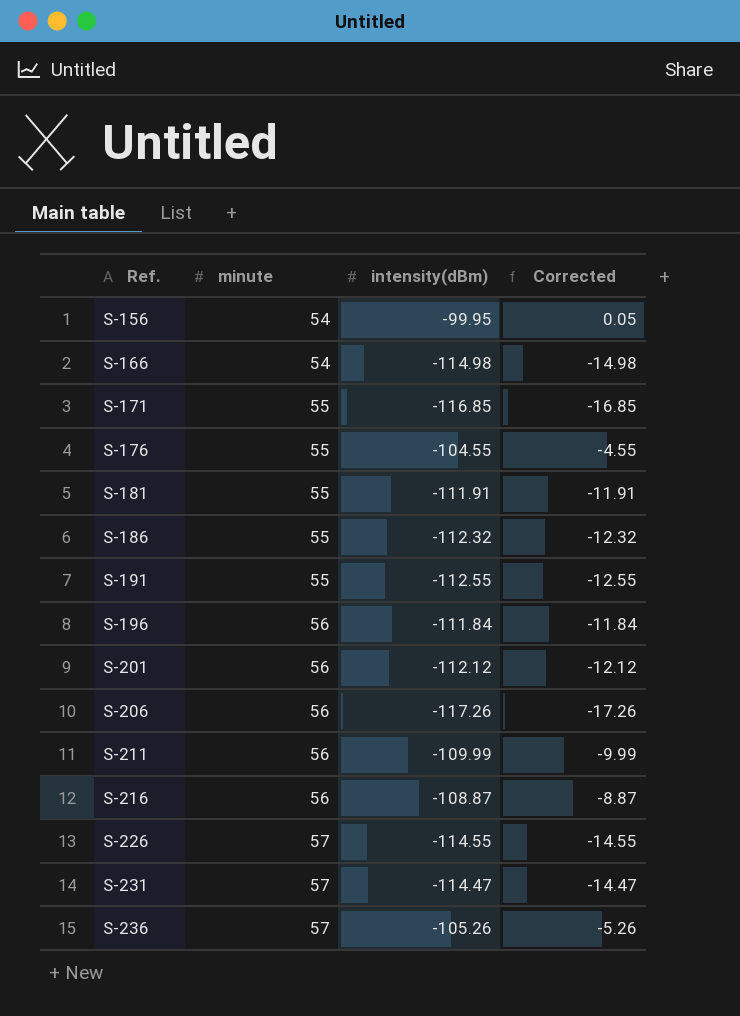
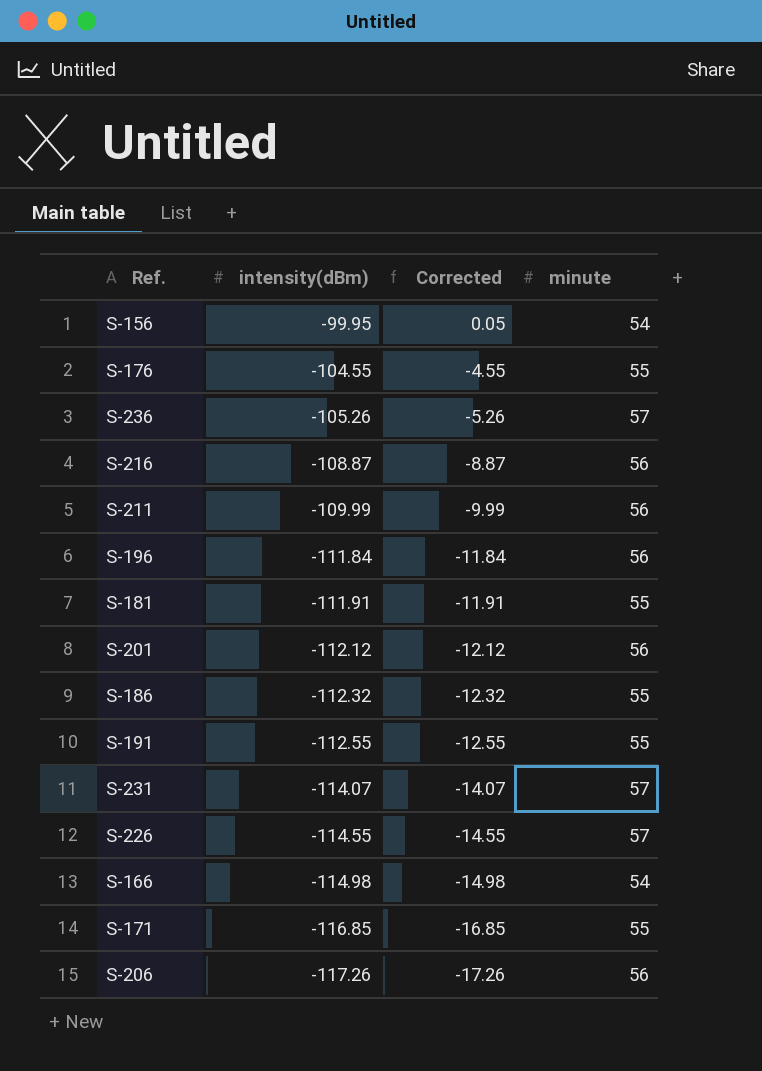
row order: Ref. ascending -> intensity(dBm) descending
column minute | position: 2 -> 4
S-231 | intensity(dBm): -114.47 -> -114.07
S-231 | Corrected: -14.47 -> -14.07

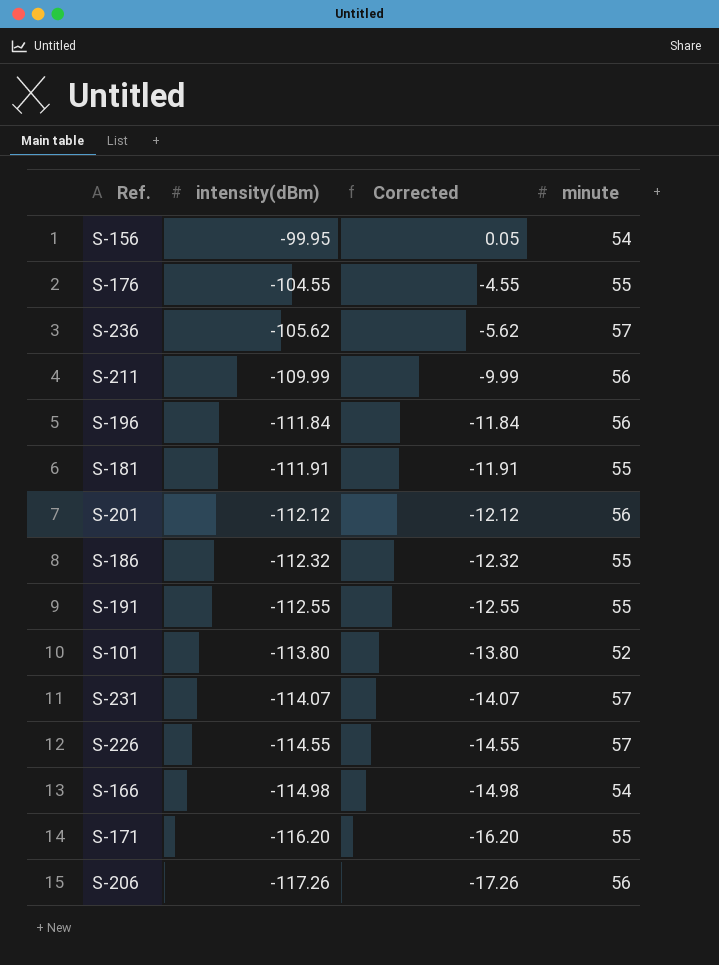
row S-216: -108.87 | -8.87 | 56 -> none
S-236 | intensity(dBm): -105.26 -> -105.62
S-236 | Corrected: -5.26 -> -5.62
row S-101: none -> -113.80 | -13.80 | 52
S-171 | intensity(dBm): -116.85 -> -116.20
S-171 | Corrected: -16.85 -> -16.20

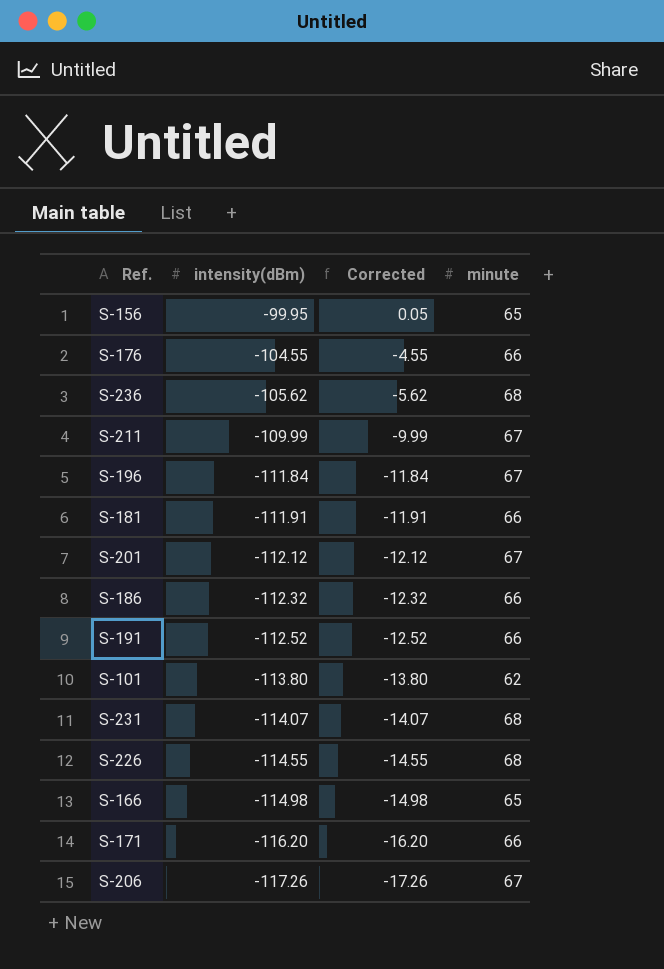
S-156 | minute: 54 -> 65
S-176 | minute: 55 -> 66
S-236 | minute: 57 -> 68
S-211 | minute: 56 -> 67
S-196 | minute: 56 -> 67
S-181 | minute: 55 -> 66
S-201 | minute: 56 -> 67
S-186 | minute: 55 -> 66
S-191 | intensity(dBm): -112.55 -> -112.52
S-191 | Corrected: -12.55 -> -12.52
S-191 | minute: 55 -> 66
S-101 | minute: 52 -> 62
S-231 | minute: 57 -> 68
S-226 | minute: 57 -> 68
S-166 | minute: 54 -> 65
S-171 | minute: 55 -> 66
S-206 | minute: 56 -> 67

